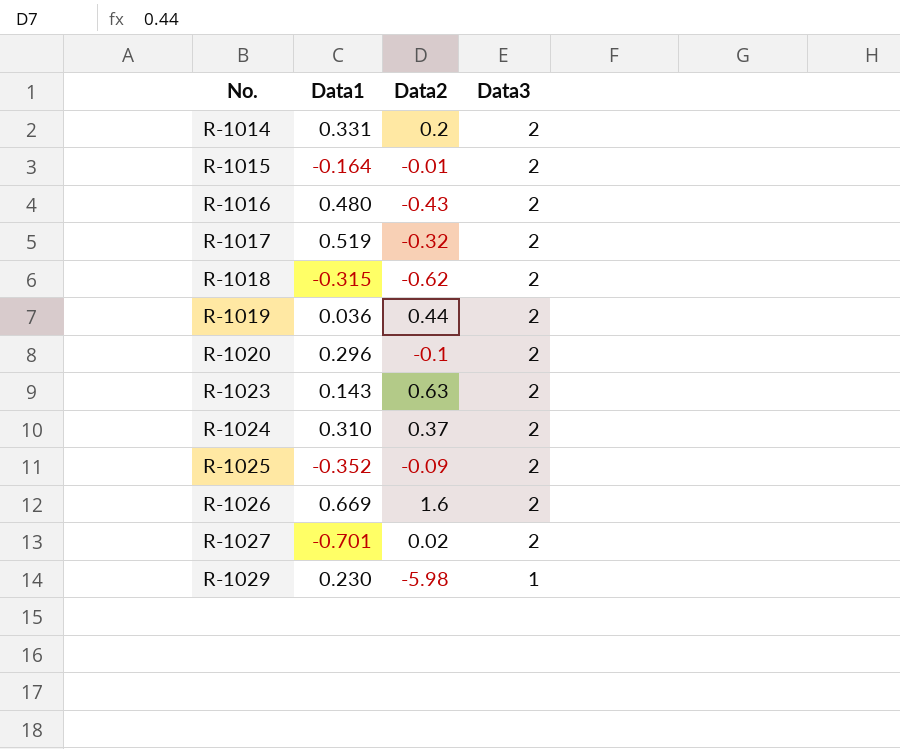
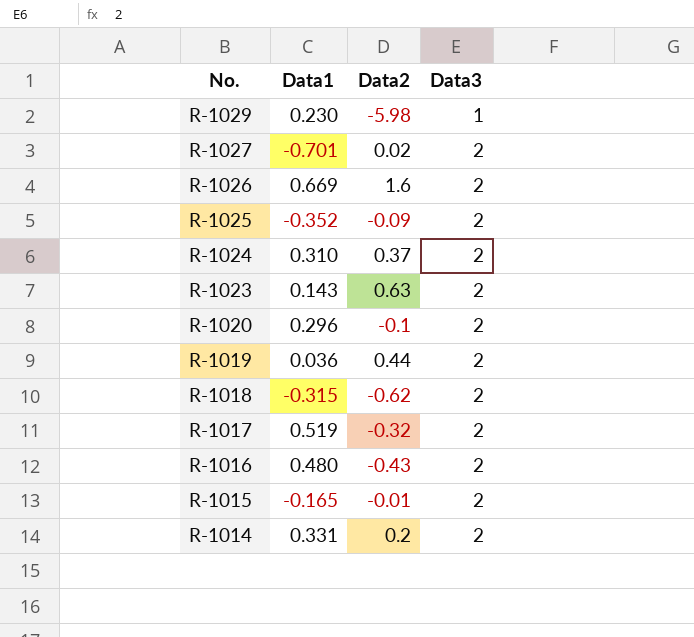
row order: No. ascending -> No. descending
R-1015 | Data1: -0.164 -> -0.165

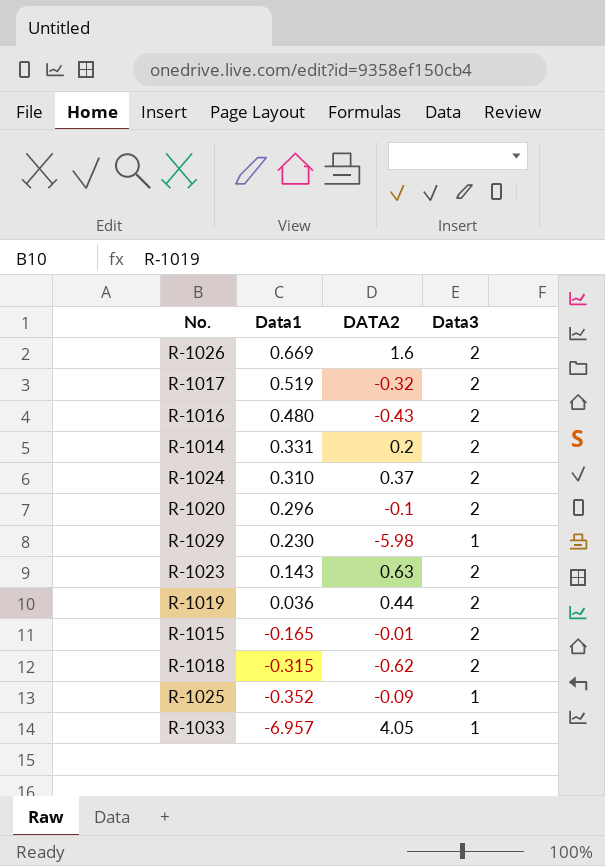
row order: No. descending -> Data1 descending
column name: Data2 -> DATA2
row R-1027: -0.701 | 0.02 | 2 -> none
R-1025 | Data3: 2 -> 1
row R-1033: none -> -6.957 | 4.05 | 1

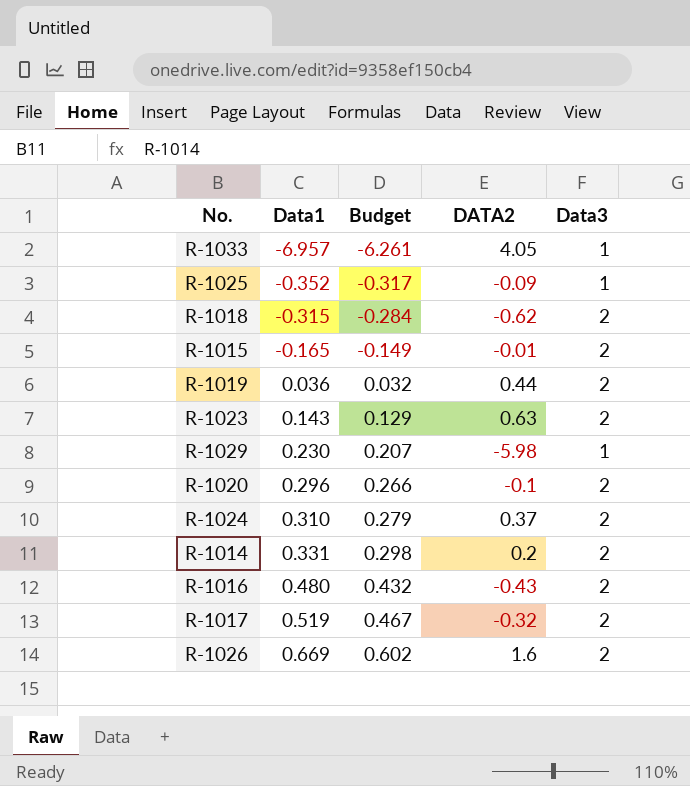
row order: Data1 descending -> Data1 ascending
column Budget | formula: none -> [Data1] * 0.9

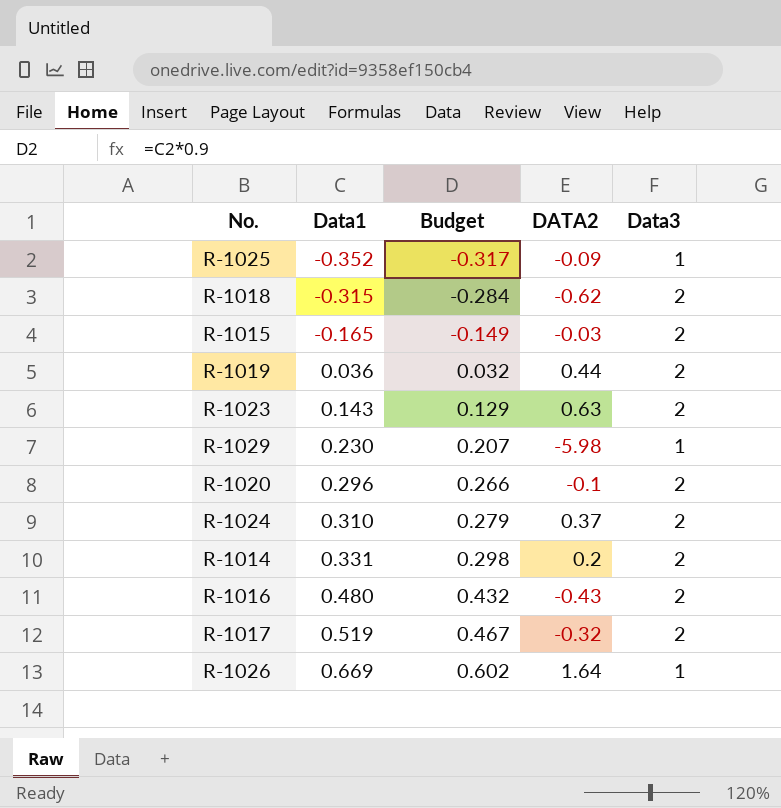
row R-1033: -6.957 | -6.261 | 4.05 | 1 -> none
R-1015 | DATA2: -0.01 -> -0.03
R-1026 | DATA2: 1.6 -> 1.64
R-1026 | Data3: 2 -> 1

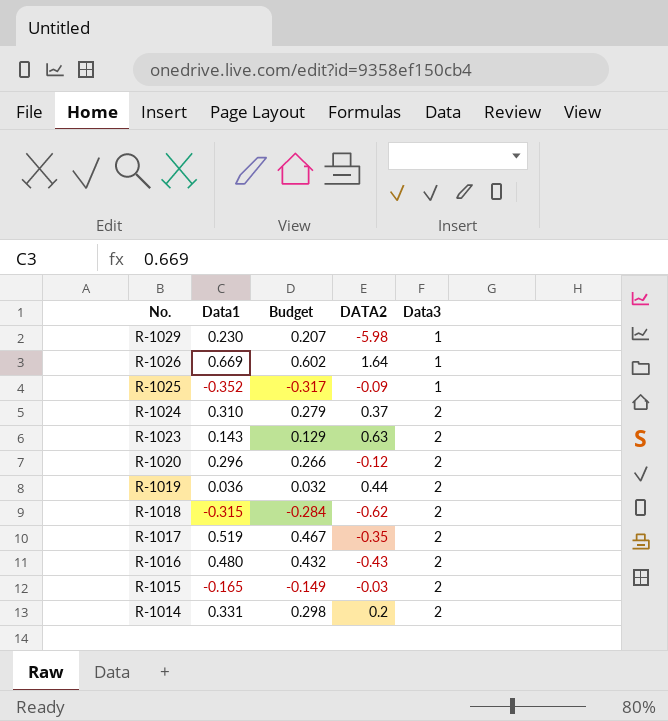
row order: Data1 ascending -> No. descending
R-1020 | DATA2: -0.1 -> -0.12
R-1017 | DATA2: -0.32 -> -0.35

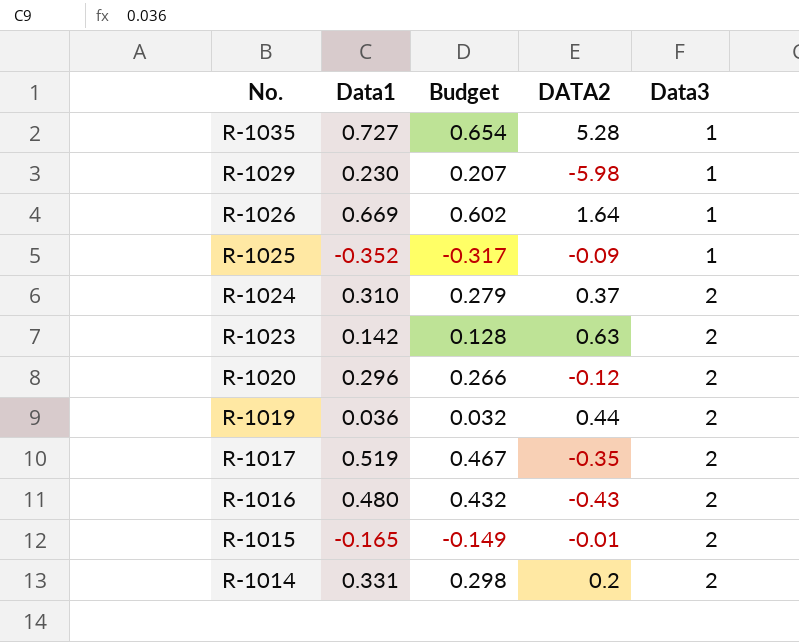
row R-1018: -0.315 | -0.284 | -0.62 | 2 -> none
row R-1035: none -> 0.727 | 0.654 | 5.28 | 1
R-1023 | Data1: 0.143 -> 0.142
R-1023 | Budget: 0.129 -> 0.128
R-1015 | DATA2: -0.03 -> -0.01

